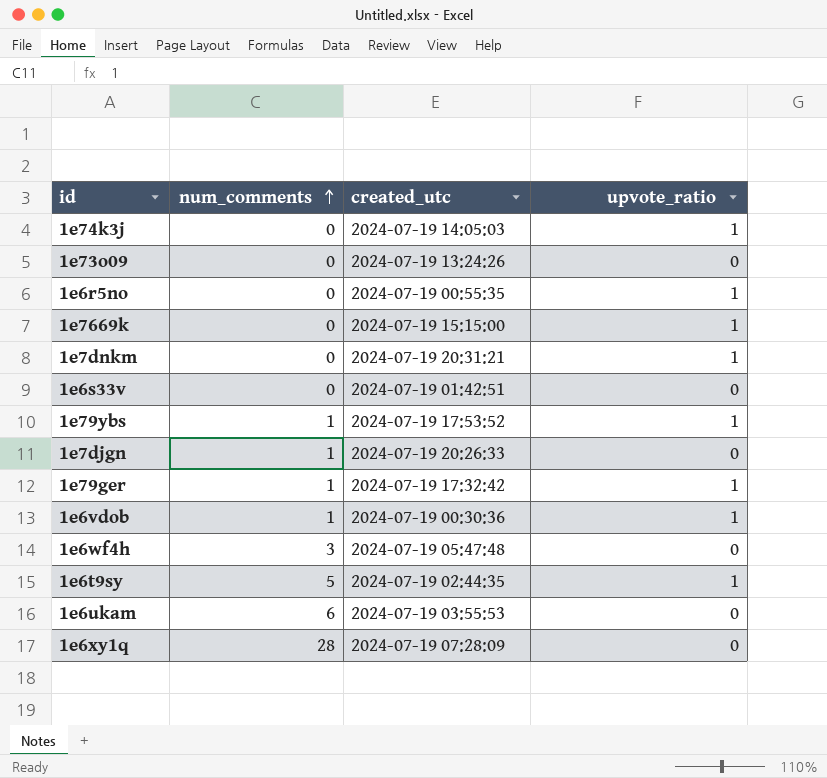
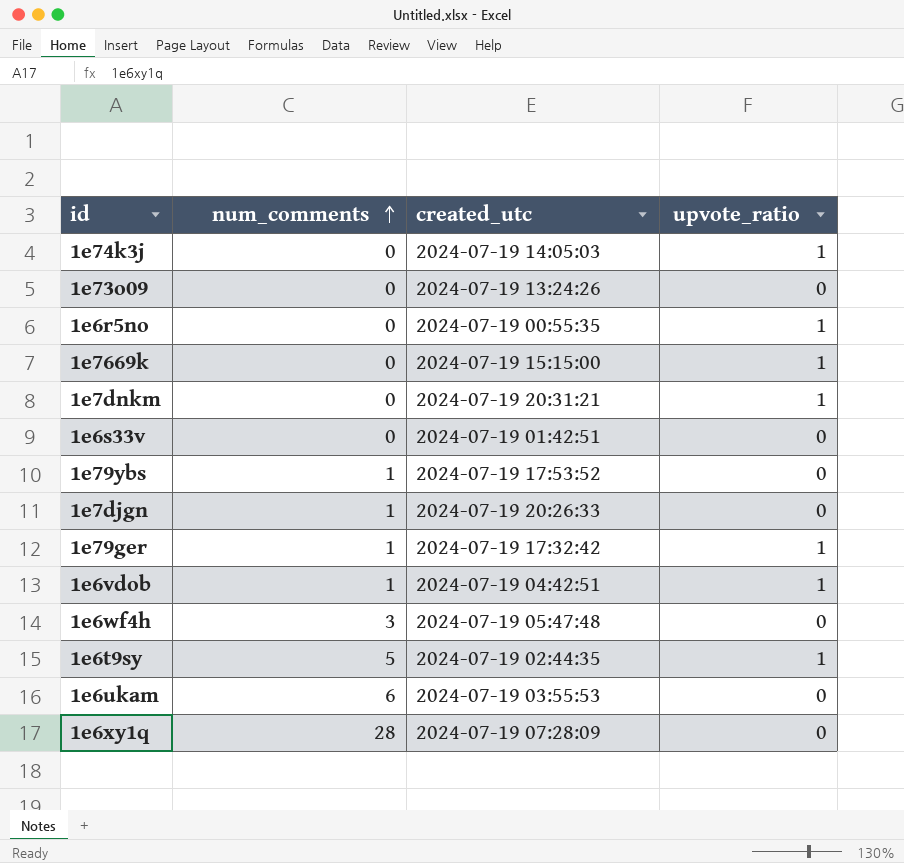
1e79ybs | upvote_ratio: 1 -> 0
1e6vdob | created_utc: 2024-07-19 00:30:36 -> 2024-07-19 04:42:51

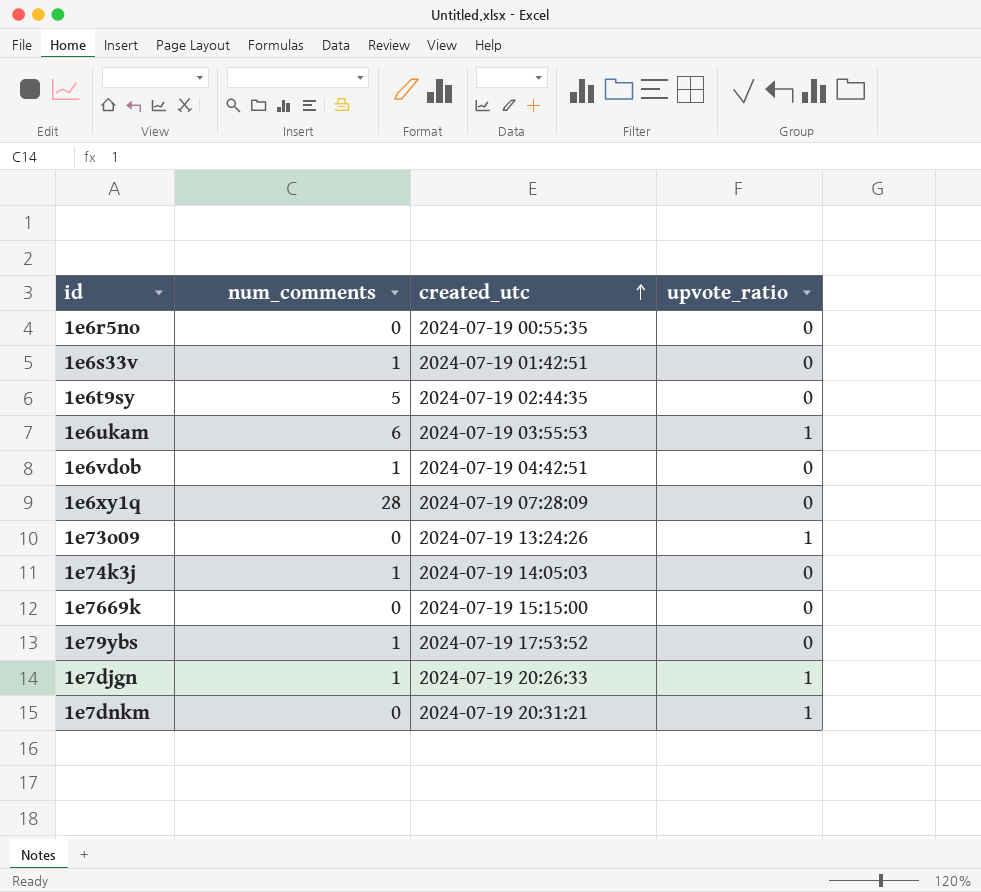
row order: num_comments ascending -> created_utc ascending
row 1e79ger: 1 | 2024-07-19 17:32:42 | 1 -> none
row 1e6wf4h: 3 | 2024-07-19 05:47:48 | 0 -> none
1e6r5no | upvote_ratio: 1 -> 0
1e6s33v | num_comments: 0 -> 1
1e6t9sy | upvote_ratio: 1 -> 0
1e6ukam | upvote_ratio: 0 -> 1
1e6vdob | upvote_ratio: 1 -> 0
1e73o09 | upvote_ratio: 0 -> 1
1e74k3j | num_comments: 0 -> 1
1e74k3j | upvote_ratio: 1 -> 0
1e7669k | upvote_ratio: 1 -> 0
1e7djgn | upvote_ratio: 0 -> 1

